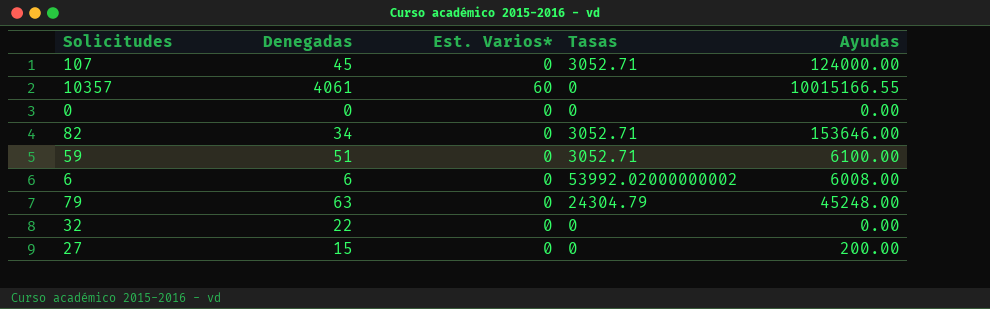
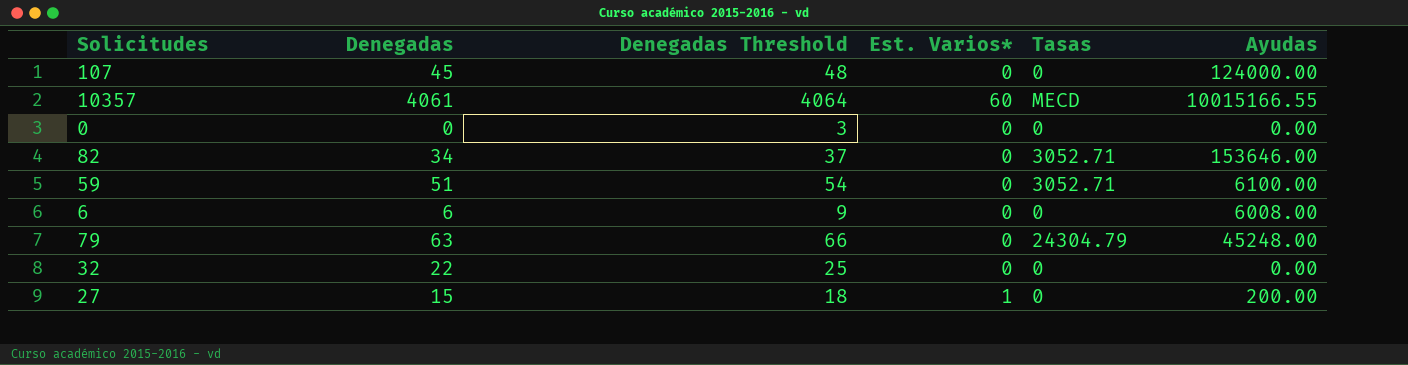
column Denegadas Threshold | formula: none -> [Denegadas] + 3
107 | Tasas: 3052.71 -> 0
10357 | Tasas: 0 -> MECD
6 | Tasas: 53992.02000000002 -> 0
27 | Est. Varios*: 0 -> 1

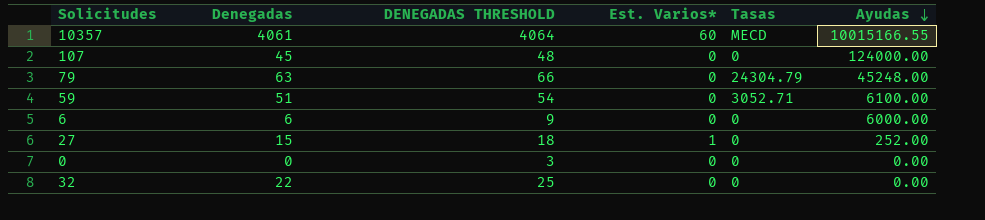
row order: none -> Ayudas descending
column name: Denegadas Threshold -> DENEGADAS THRESHOLD
row 82: 34 | 37 | 0 | 3052.71 | 153646.00 -> none
6 | Ayudas: 6008.00 -> 6000.00
27 | Ayudas: 200.00 -> 252.00

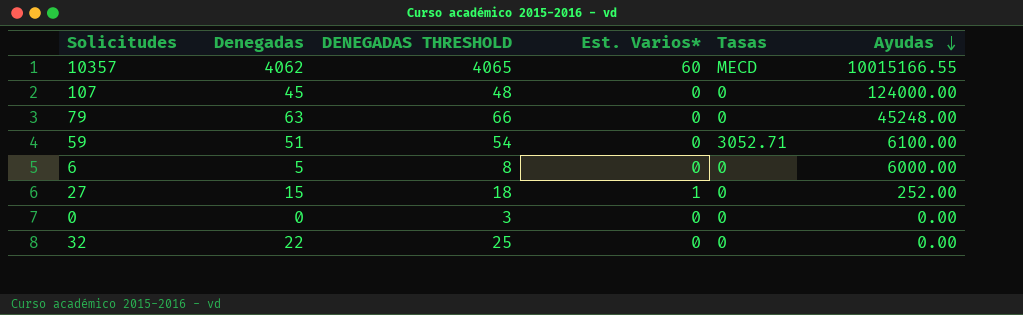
10357 | Denegadas: 4061 -> 4062
10357 | DENEGADAS THRESHOLD: 4064 -> 4065
79 | Tasas: 24304.79 -> 0
6 | Denegadas: 6 -> 5
6 | DENEGADAS THRESHOLD: 9 -> 8

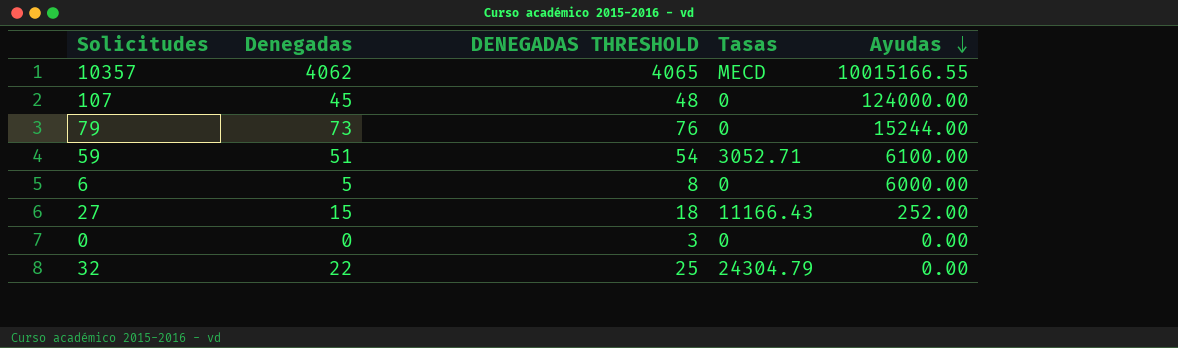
column Est. Varios* | position: 4 -> none
79 | Denegadas: 63 -> 73
79 | DENEGADAS THRESHOLD: 66 -> 76
79 | Ayudas: 45248.00 -> 15244.00
27 | Tasas: 0 -> 11166.43
32 | Tasas: 0 -> 24304.79

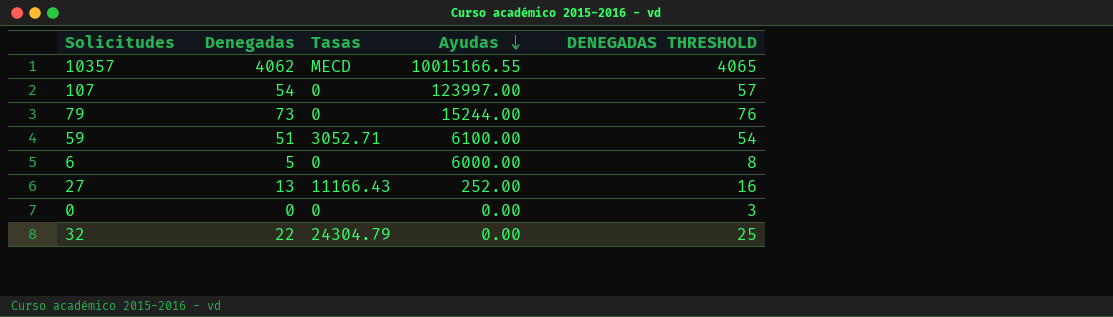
column DENEGADAS THRESHOLD | position: 3 -> 5
107 | Denegadas: 45 -> 54
107 | Ayudas: 124000.00 -> 123997.00
107 | DENEGADAS THRESHOLD: 48 -> 57
27 | Denegadas: 15 -> 13
27 | DENEGADAS THRESHOLD: 18 -> 16

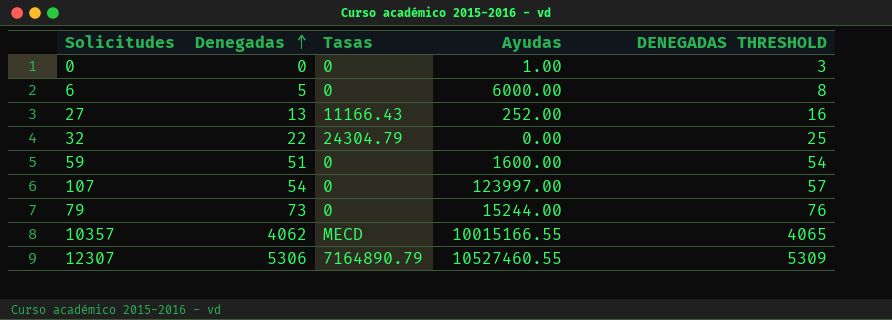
row order: Ayudas descending -> Denegadas ascending
0 | Ayudas: 0.00 -> 1.00
59 | Tasas: 3052.71 -> 0
59 | Ayudas: 6100.00 -> 1600.00
row 12307: none -> 5306 | 7164890.79 | 10527460.55 | 5309

